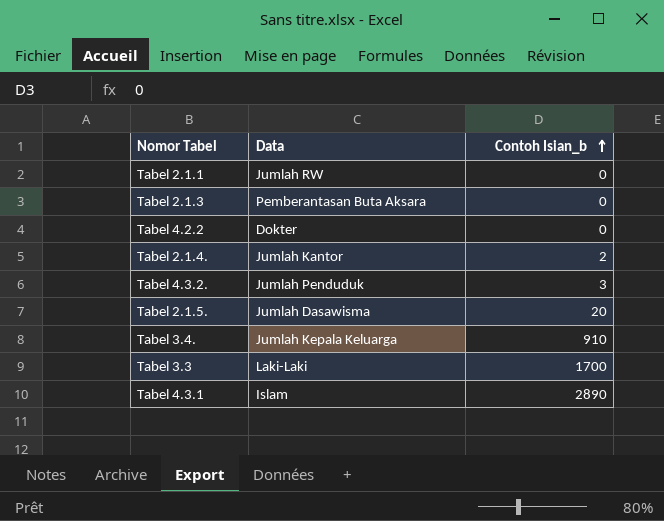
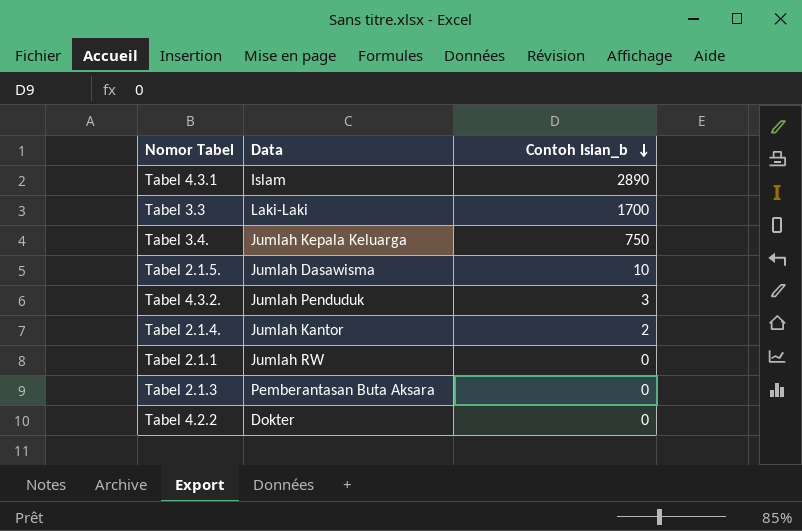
row order: Contoh Isian_b ascending -> Contoh Isian_b descending
Tabel 3.4. | Contoh Isian_b: 910 -> 750
Tabel 2.1.5. | Contoh Isian_b: 20 -> 10

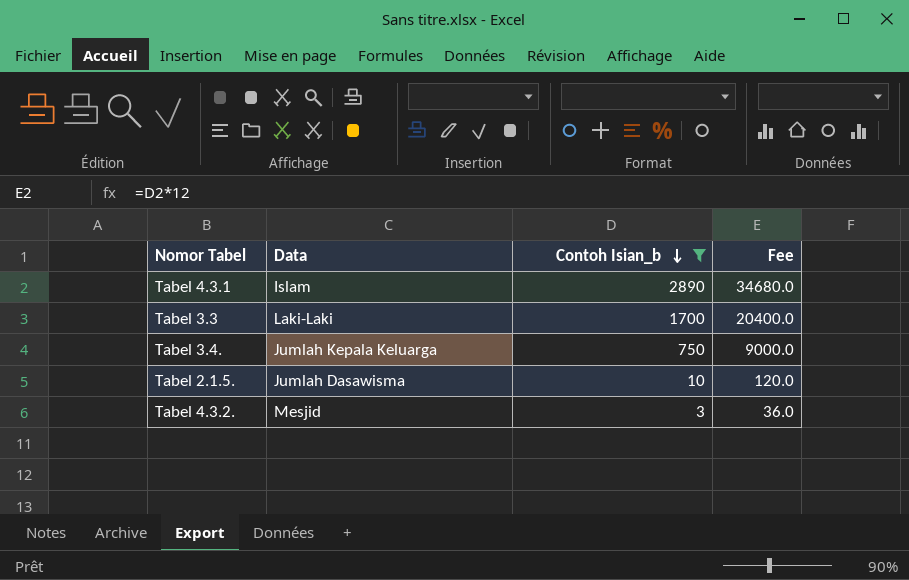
filter: none -> Contoh Isian_b >= 3
column Fee | formula: none -> [Contoh Isian_b] * 12
Tabel 4.3.2. | Data: Jumlah Penduduk -> Mesjid

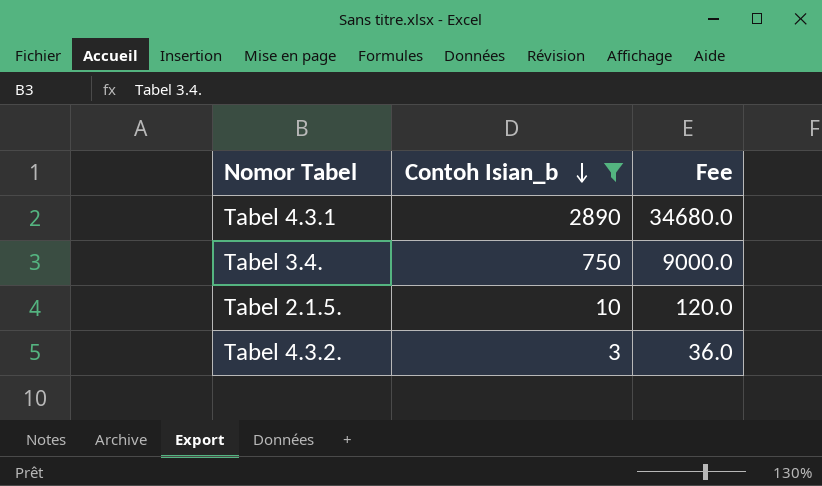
column Data | position: 2 -> none
row Tabel 3.3: Laki-Laki | 1700 | 20400.0 -> none

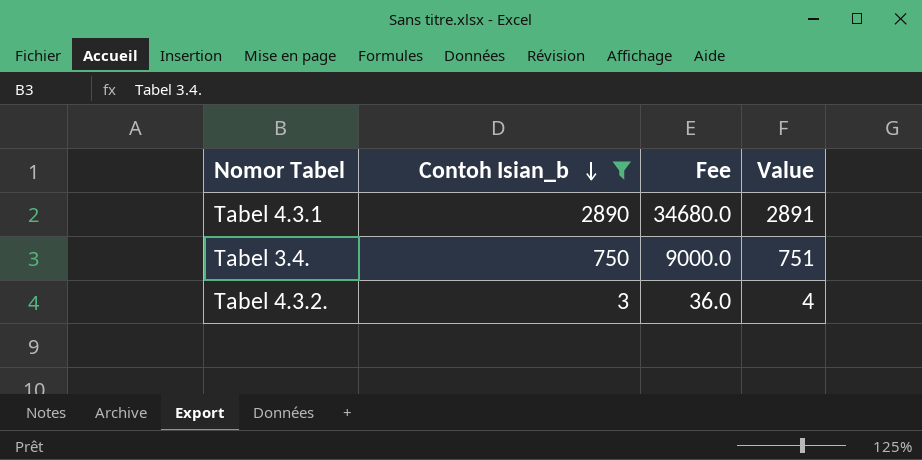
column Value | formula: none -> [Contoh Isian_b] + 1
row Tabel 2.1.5.: 10 | 120.0 -> none

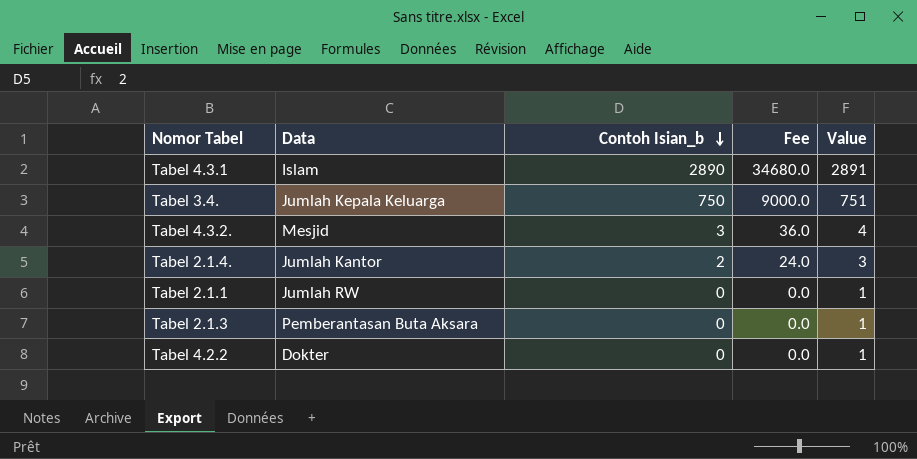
filter: Contoh Isian_b >= 3 -> none
column Data | position: none -> 2

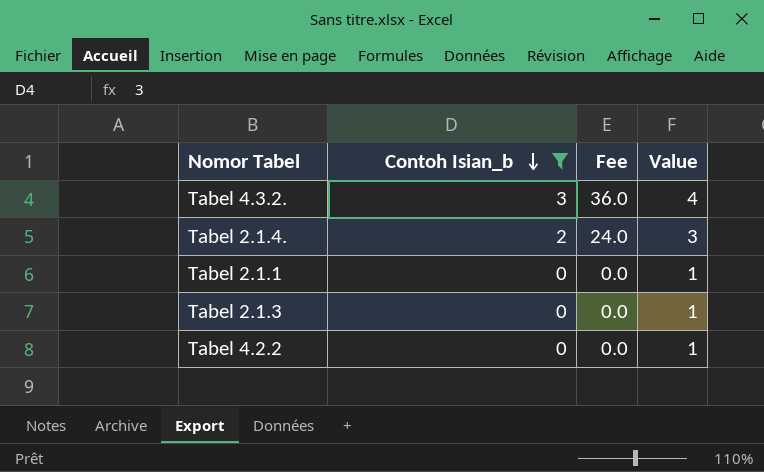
filter: none -> Contoh Isian_b <= 3
column Data | position: 2 -> none

